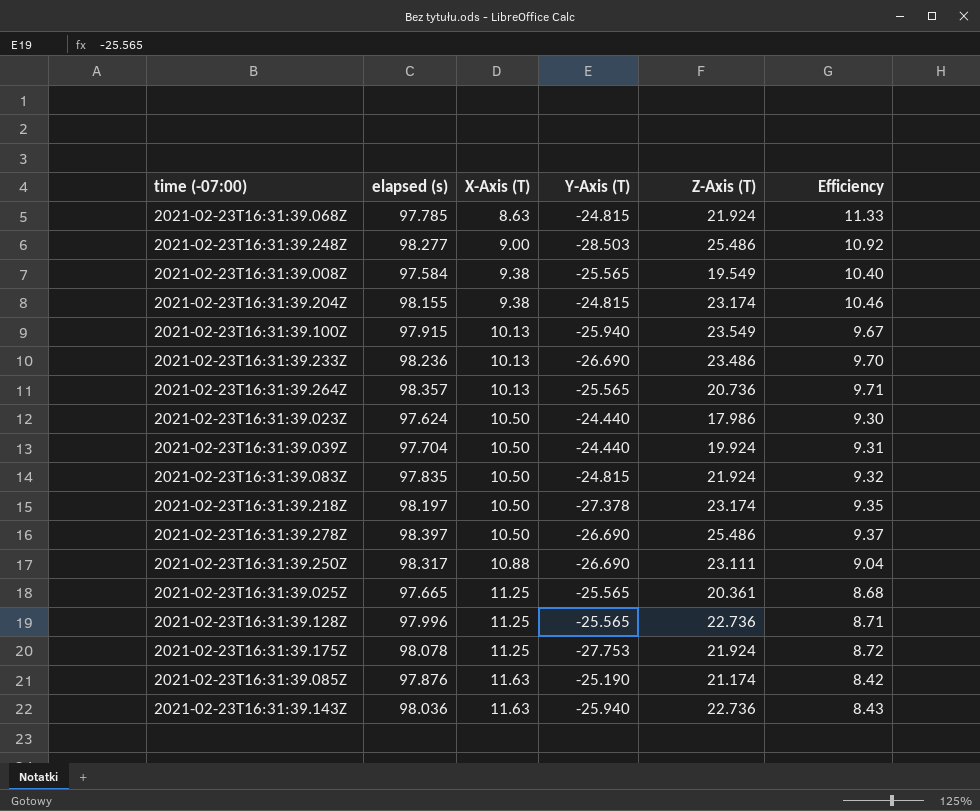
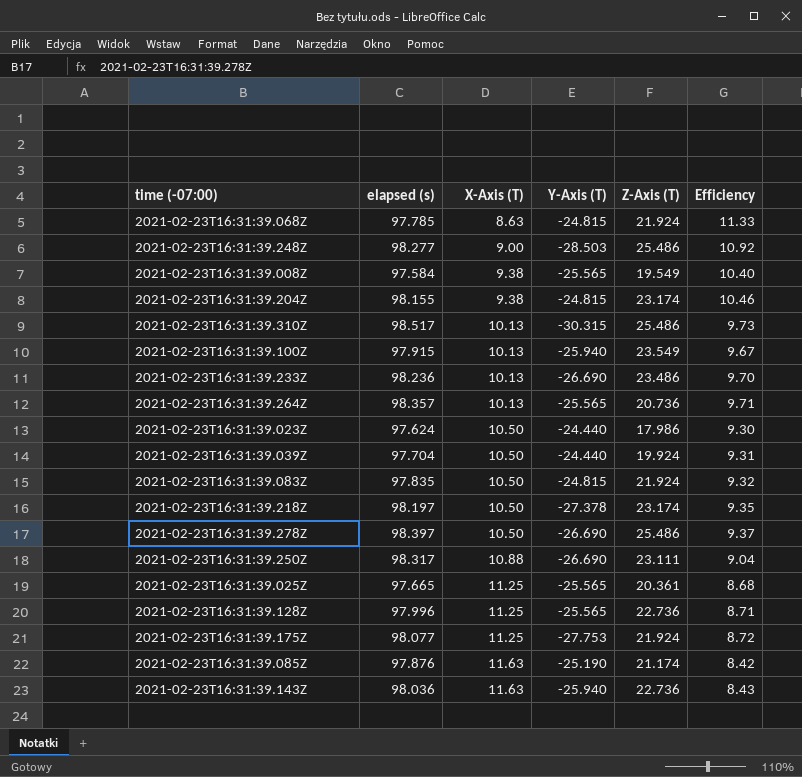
row 2021-02-23T16:31:39.310Z: none -> 98.517 | 10.13 | -30.315 | 25.486 | 9.73
2021-02-23T16:31:39.175Z | elapsed (s): 98.078 -> 98.077

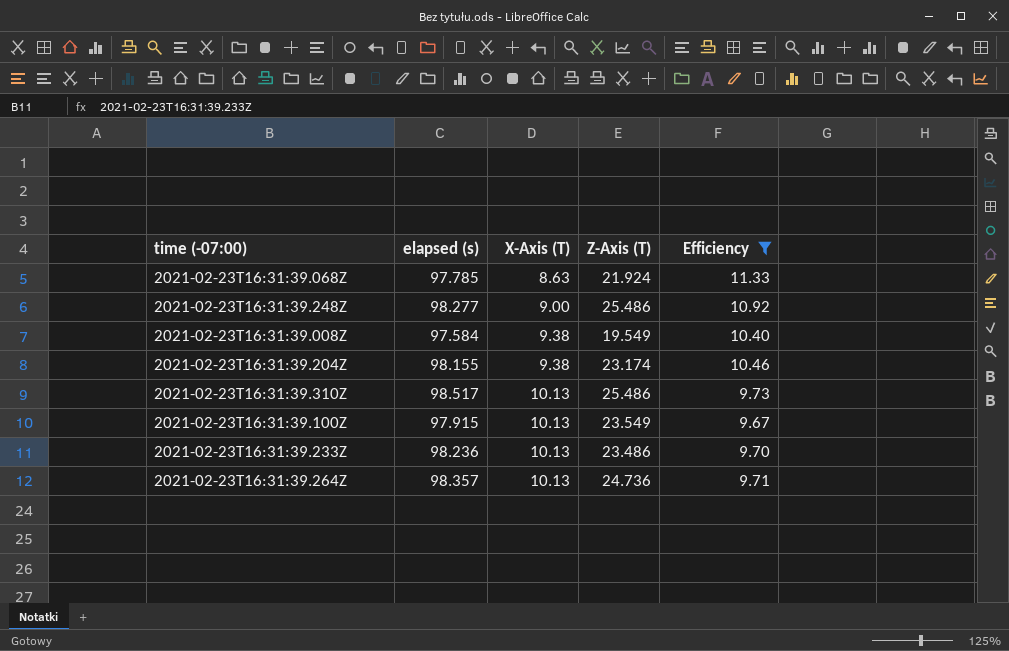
filter: none -> Efficiency >= 9.67
column Y-Axis (T) | position: 4 -> none
2021-02-23T16:31:39.264Z | Z-Axis (T): 20.736 -> 24.736

